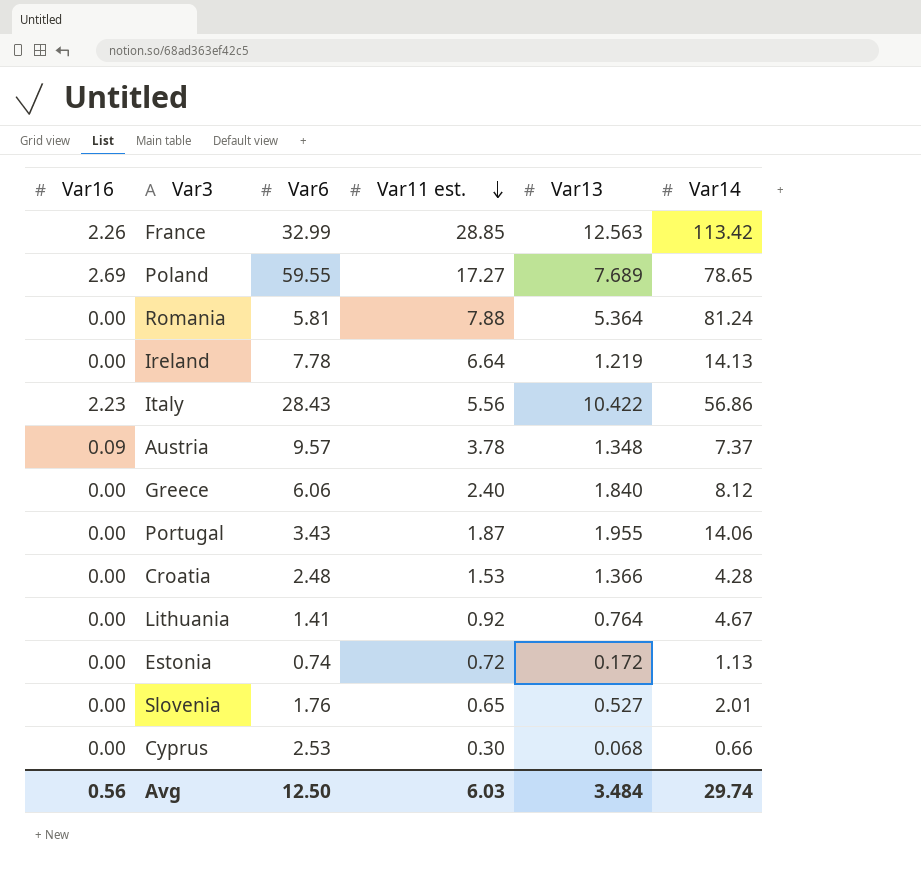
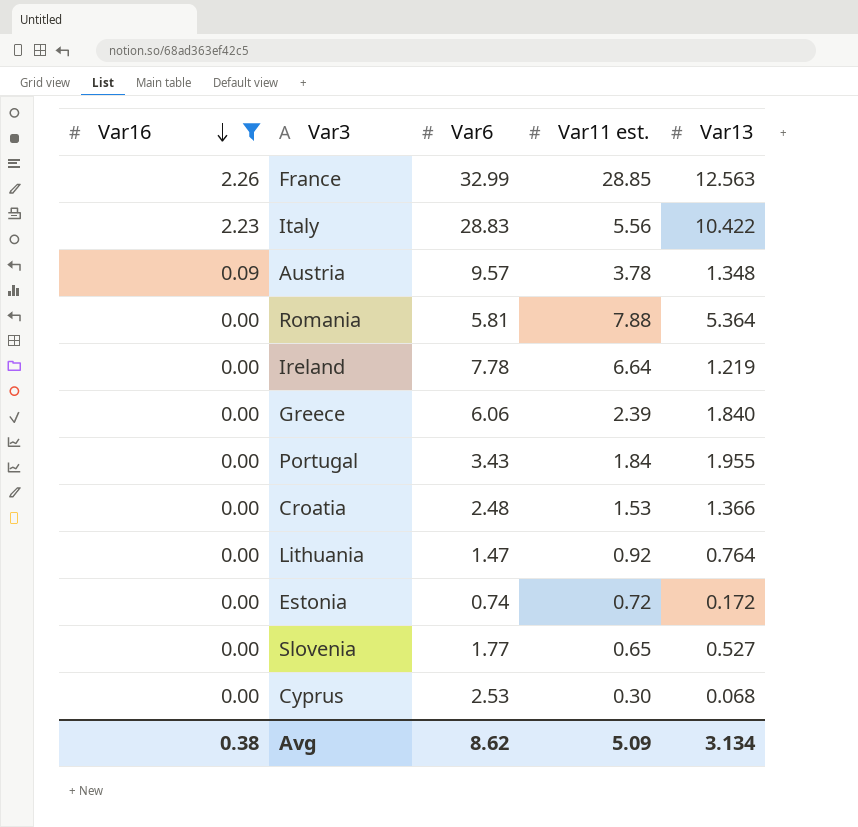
filter: none -> Var16 != 2.69
row order: Var11 est. descending -> Var16 descending
column Var14 | position: 6 -> none
Italy | Var6: 28.43 -> 28.83
Greece | Var11 est.: 2.40 -> 2.39
Portugal | Var11 est.: 1.87 -> 1.84
Lithuania | Var6: 1.41 -> 1.47
Slovenia | Var6: 1.76 -> 1.77
Avg | Var16: 0.56 -> 0.38
Avg | Var6: 12.50 -> 8.62
Avg | Var11 est.: 6.03 -> 5.09
Avg | Var13: 3.484 -> 3.134

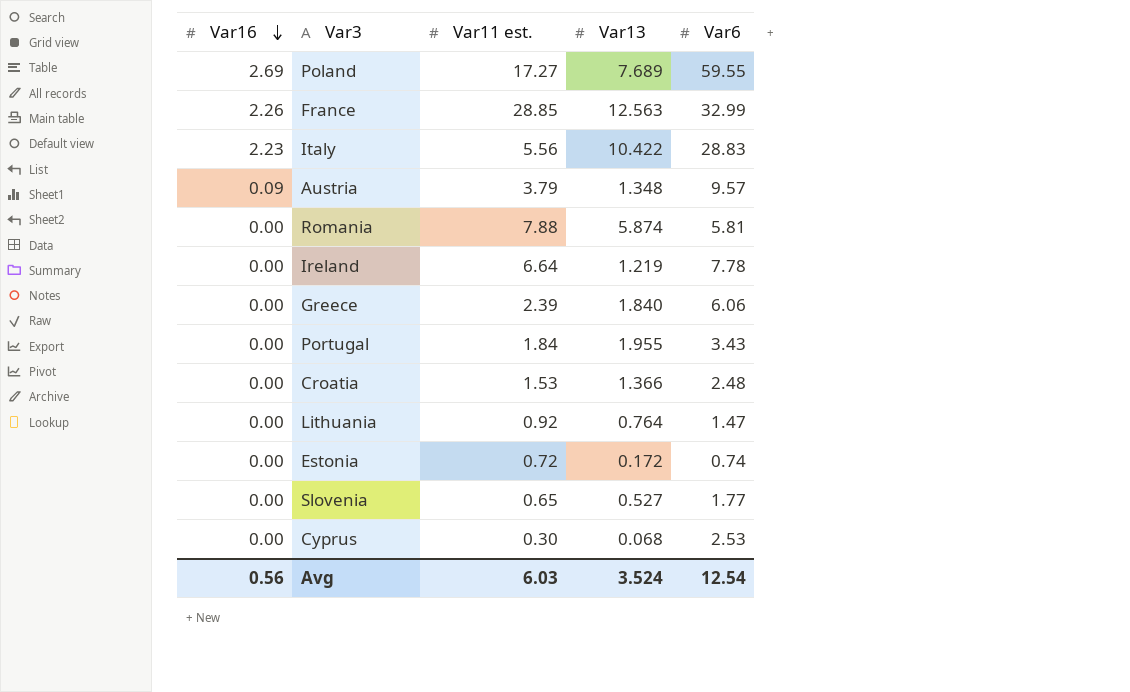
filter: Var16 != 2.69 -> none
column Var6 | position: 3 -> 5
Austria | Var11 est.: 3.78 -> 3.79
Romania | Var13: 5.364 -> 5.874
Avg | Var16: 0.38 -> 0.56
Avg | Var11 est.: 5.09 -> 6.03
Avg | Var13: 3.134 -> 3.524
Avg | Var6: 8.62 -> 12.54

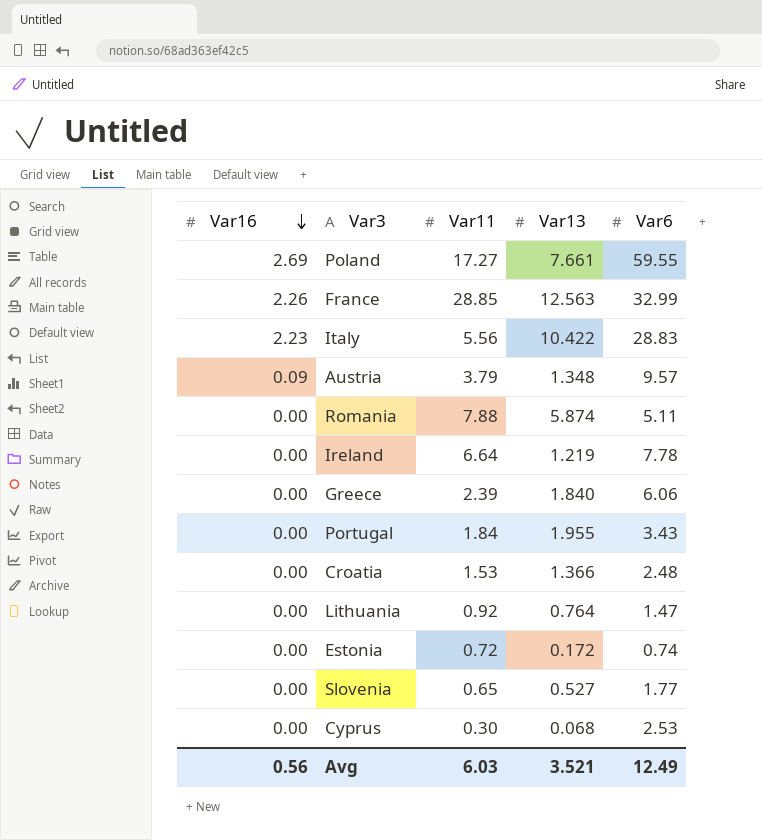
column name: Var11 est. -> Var11
Poland | Var13: 7.689 -> 7.661
Romania | Var6: 5.81 -> 5.11
Avg | Var13: 3.524 -> 3.521
Avg | Var6: 12.54 -> 12.49

